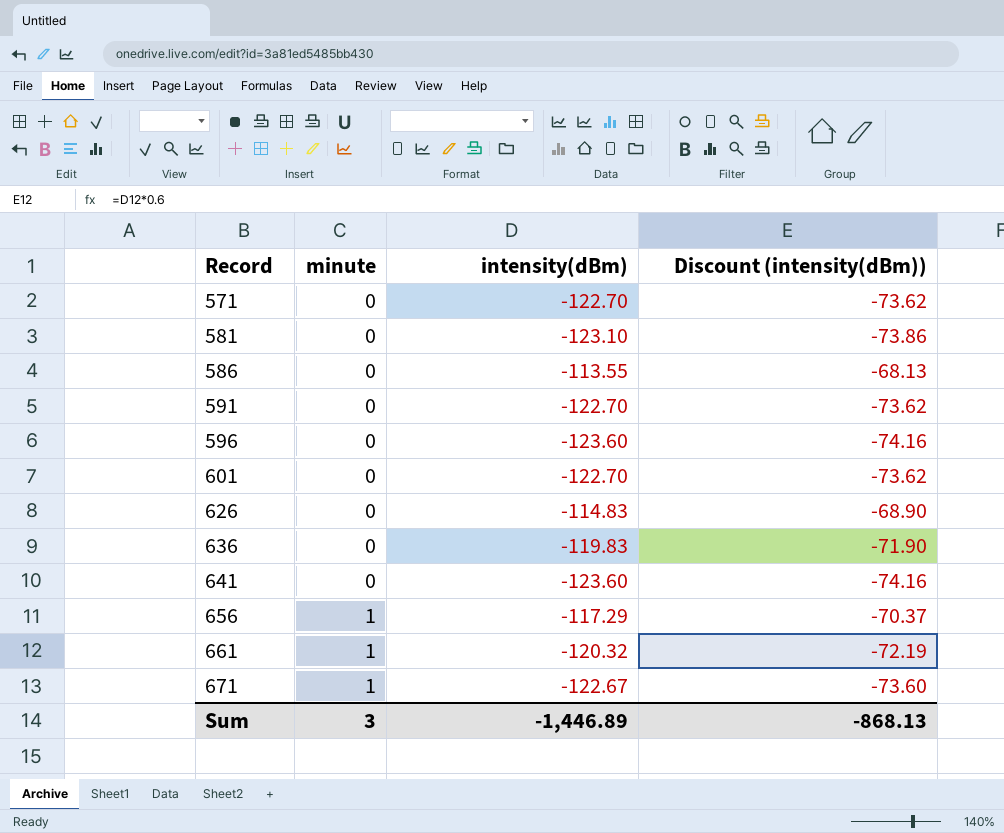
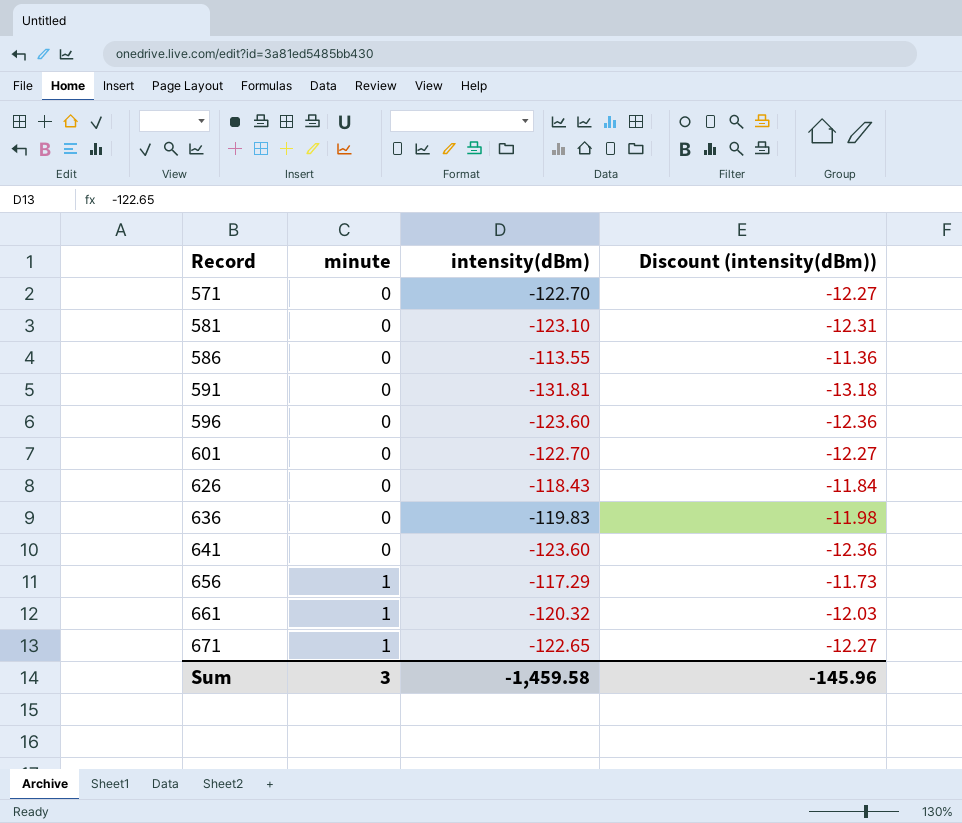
column Discount (intensity(dBm)) | formula: [intensity(dBm)] * 0.6 -> [intensity(dBm)] * 0.1
591 | intensity(dBm): -122.70 -> -131.81
626 | intensity(dBm): -114.83 -> -118.43
671 | intensity(dBm): -122.67 -> -122.65
Sum | intensity(dBm): -1,446.89 -> -1,459.58
Sum | Discount (intensity(dBm)): -868.13 -> -145.96

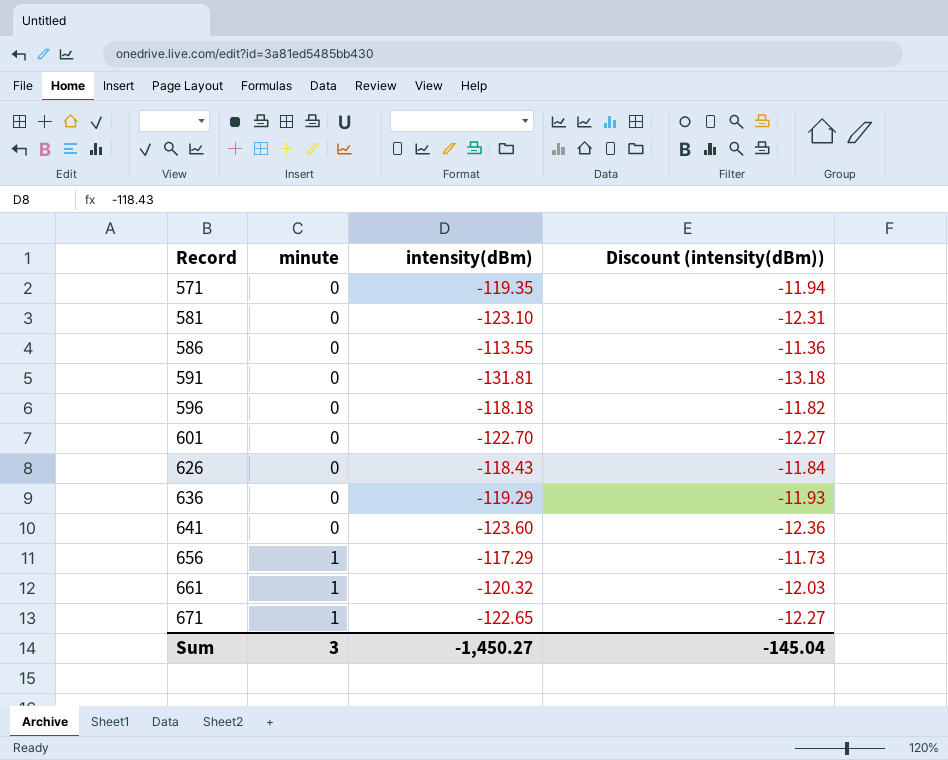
571 | intensity(dBm): -122.70 -> -119.35
571 | Discount (intensity(dBm)): -12.27 -> -11.94
596 | intensity(dBm): -123.60 -> -118.18
596 | Discount (intensity(dBm)): -12.36 -> -11.82
636 | intensity(dBm): -119.83 -> -119.29
636 | Discount (intensity(dBm)): -11.98 -> -11.93
Sum | intensity(dBm): -1,459.58 -> -1,450.27
Sum | Discount (intensity(dBm)): -145.96 -> -145.04

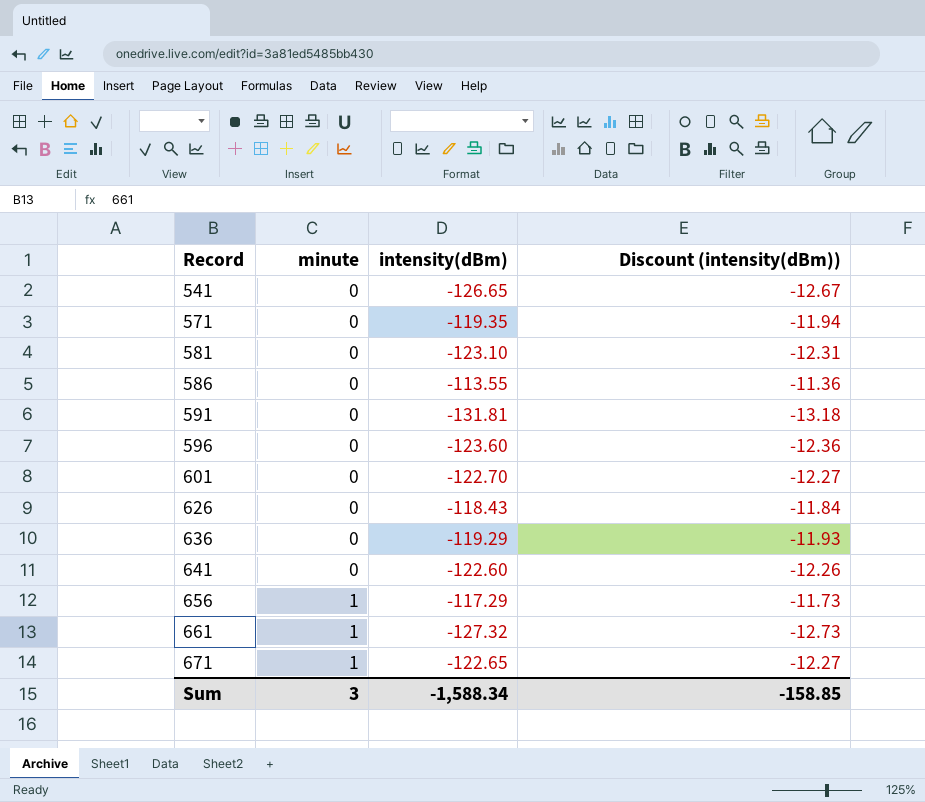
row 541: none -> 0 | -126.65 | -12.67
596 | intensity(dBm): -118.18 -> -123.60
596 | Discount (intensity(dBm)): -11.82 -> -12.36
641 | intensity(dBm): -123.60 -> -122.60
641 | Discount (intensity(dBm)): -12.36 -> -12.26
661 | intensity(dBm): -120.32 -> -127.32
661 | Discount (intensity(dBm)): -12.03 -> -12.73
Sum | intensity(dBm): -1,450.27 -> -1,588.34
Sum | Discount (intensity(dBm)): -145.04 -> -158.85

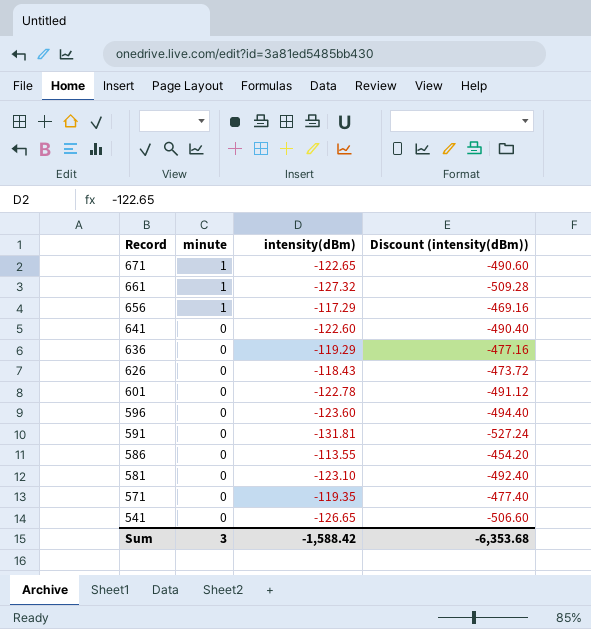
row order: Record ascending -> Record descending
column Discount (intensity(dBm)) | formula: [intensity(dBm)] * 0.1 -> [intensity(dBm)] * 4
601 | intensity(dBm): -122.70 -> -122.78
Sum | intensity(dBm): -1,588.34 -> -1,588.42
Sum | Discount (intensity(dBm)): -158.85 -> -6,353.68

